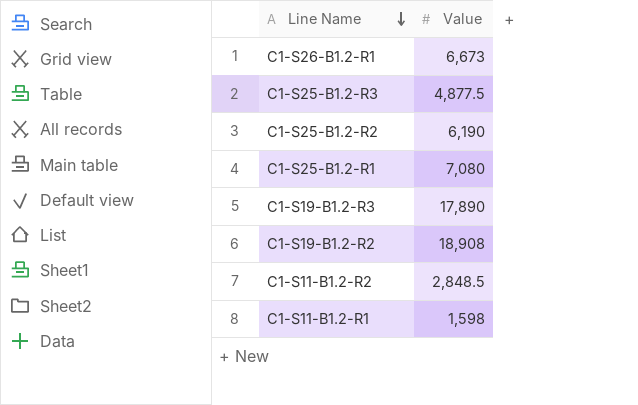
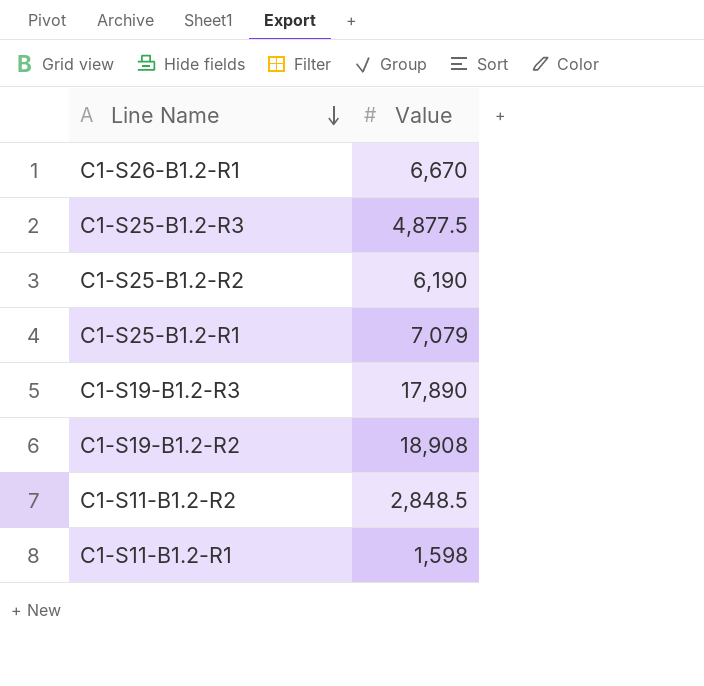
C1-S26-B1.2-R1 | Value: 6,673 -> 6,670
C1-S25-B1.2-R1 | Value: 7,080 -> 7,079

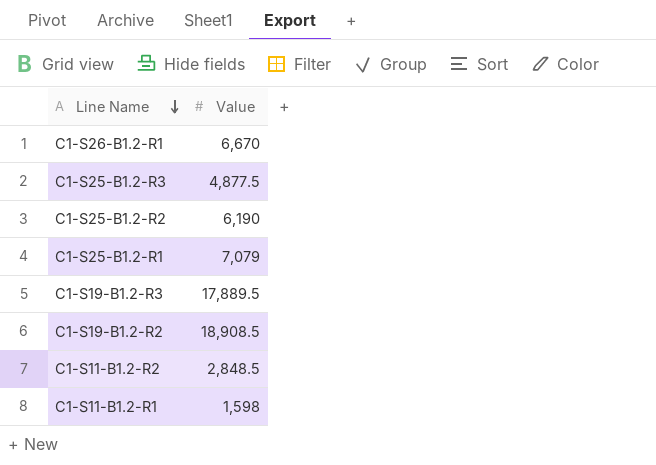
C1-S19-B1.2-R3 | Value: 17,890 -> 17,889.5
C1-S19-B1.2-R2 | Value: 18,908 -> 18,908.5

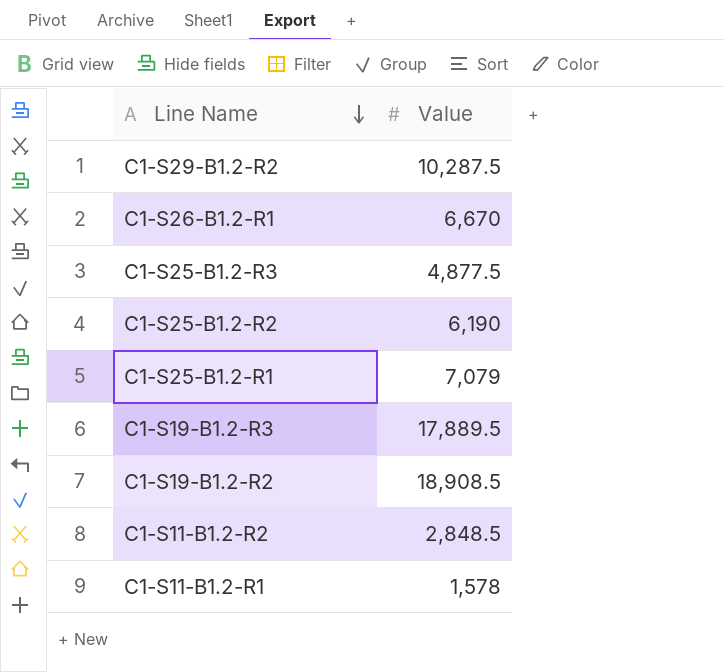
row C1-S29-B1.2-R2: none -> 10,287.5
C1-S11-B1.2-R1 | Value: 1,598 -> 1,578

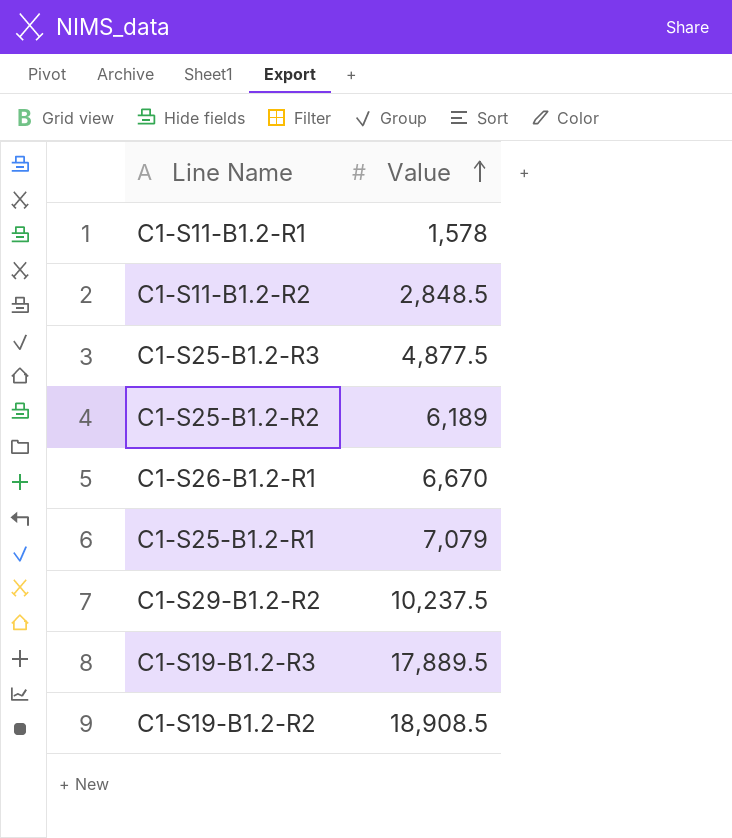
row order: Line Name descending -> Value ascending
C1-S25-B1.2-R2 | Value: 6,190 -> 6,189
C1-S29-B1.2-R2 | Value: 10,287.5 -> 10,237.5

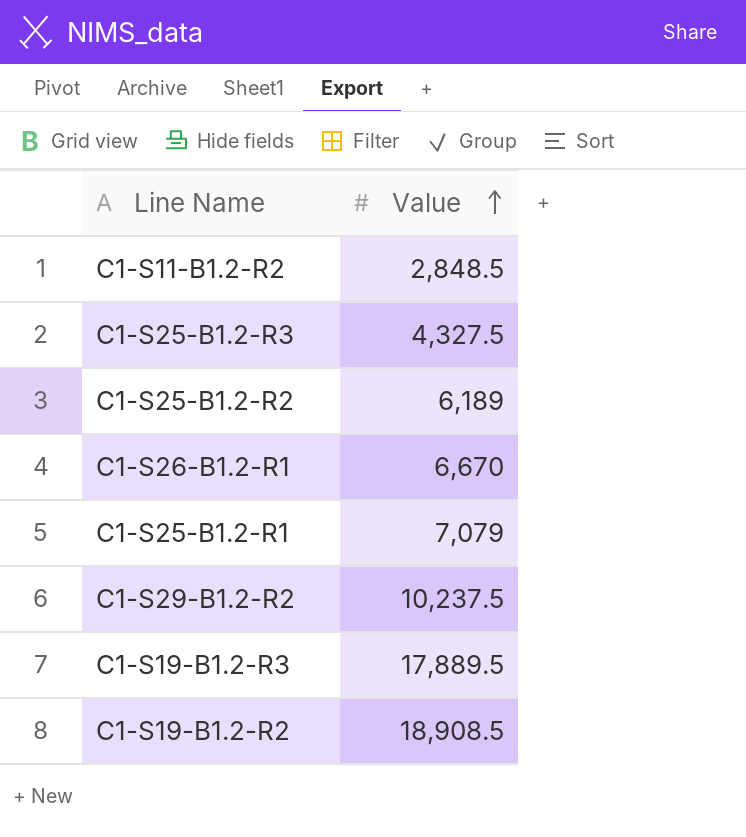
row C1-S11-B1.2-R1: 1,578 -> none
C1-S25-B1.2-R3 | Value: 4,877.5 -> 4,327.5

